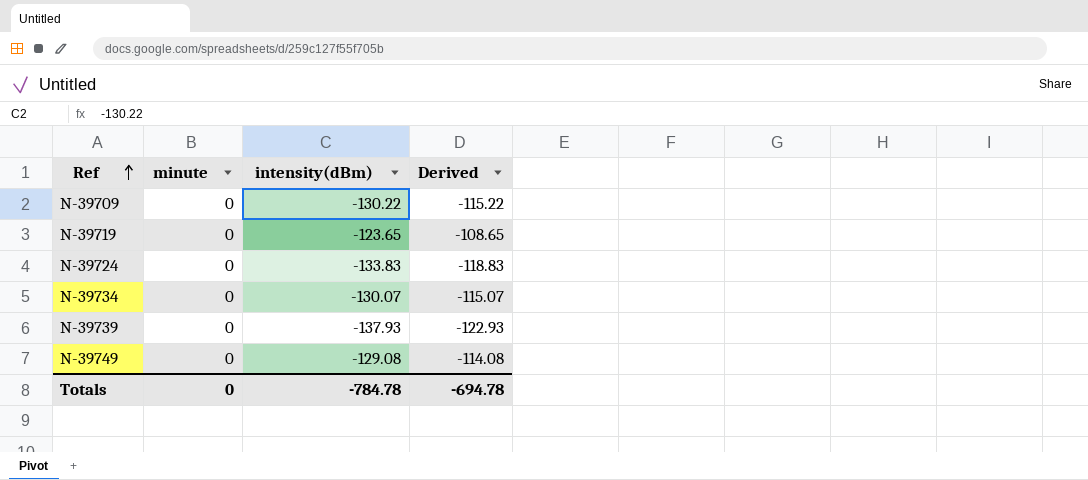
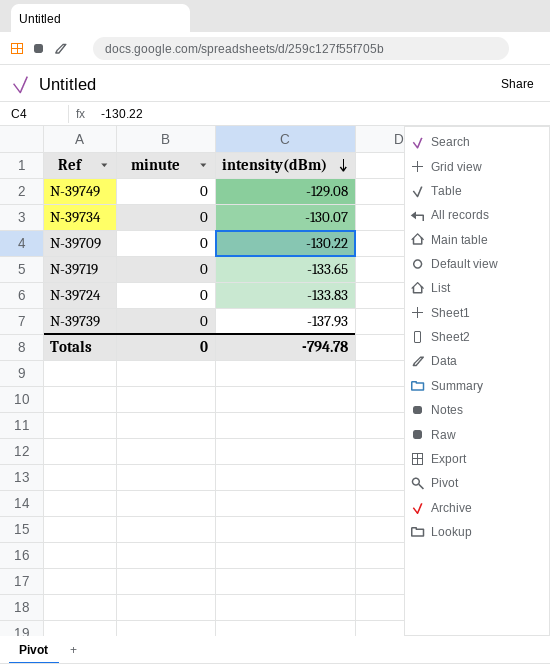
row order: Ref ascending -> intensity(dBm) descending
column Derived | formula: [intensity(dBm)] + 15 -> none
N-39719 | intensity(dBm): -123.65 -> -133.65
Totals | intensity(dBm): -784.78 -> -794.78

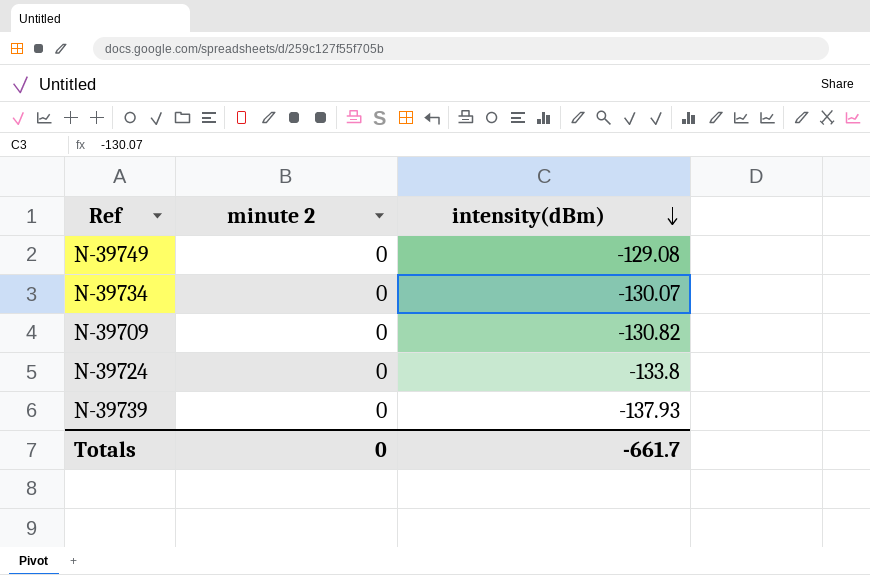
column name: minute -> minute 2
row N-39719: 0 | -133.65 -> none
N-39709 | intensity(dBm): -130.22 -> -130.82
N-39724 | intensity(dBm): -133.83 -> -133.8
Totals | intensity(dBm): -794.78 -> -661.7

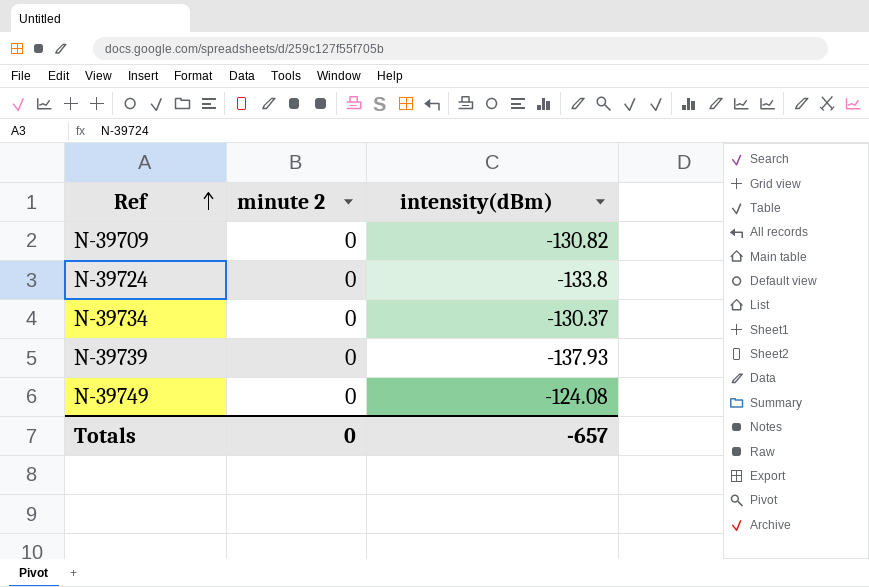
row order: intensity(dBm) descending -> Ref ascending
N-39734 | intensity(dBm): -130.07 -> -130.37
N-39749 | intensity(dBm): -129.08 -> -124.08
Totals | intensity(dBm): -661.7 -> -657

